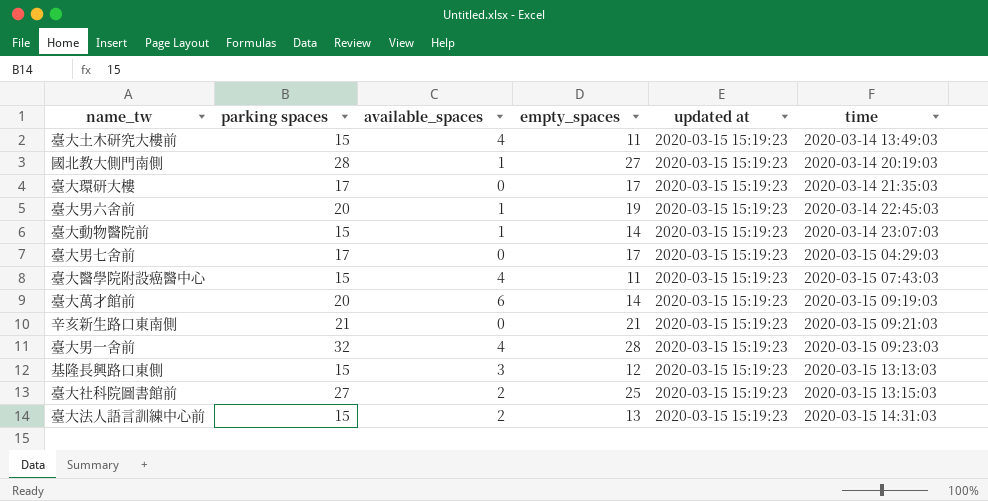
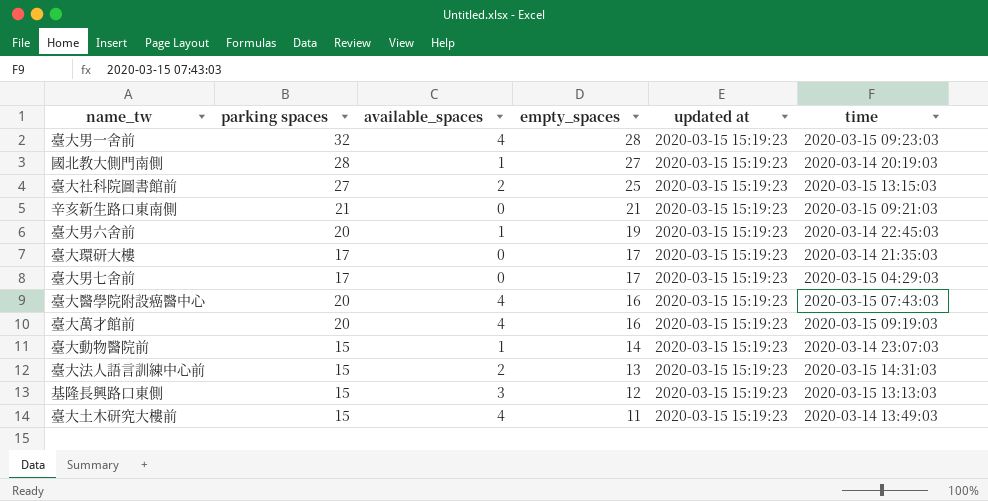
row order: time ascending -> empty_spaces descending
臺大醫學院附設癌醫中心 | parking spaces: 15 -> 20
臺大醫學院附設癌醫中心 | empty_spaces: 11 -> 16
臺大萬才館前 | available_spaces: 6 -> 4
臺大萬才館前 | empty_spaces: 14 -> 16

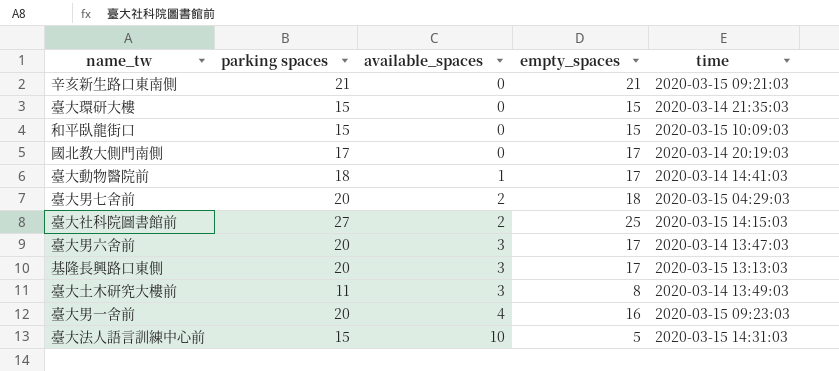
row order: empty_spaces descending -> available_spaces ascending
column updated at | position: 5 -> none
row 臺大醫學院附設癌醫中心: 20 | 4 | 16 | 2020-03-15 15:19:23 | 2020-03-15 07:43:03 -> none
row 臺大萬才館前: 20 | 4 | 16 | 2020-03-15 15:19:23 | 2020-03-15 09:19:03 -> none
臺大環研大樓 | parking spaces: 17 -> 15
臺大環研大樓 | empty_spaces: 17 -> 15
row 和平臥龍街口: none -> 15 | 0 | 15 | 2020-03-15 10:09:03
國北教大側門南側 | parking spaces: 28 -> 17
國北教大側門南側 | available_spaces: 1 -> 0
國北教大側門南側 | empty_spaces: 27 -> 17
臺大動物醫院前 | parking spaces: 15 -> 18
臺大動物醫院前 | empty_spaces: 14 -> 17
臺大動物醫院前 | time: 2020-03-14 23:07:03 -> 2020-03-14 14:41:03
臺大男七舍前 | parking spaces: 17 -> 20
臺大男七舍前 | available_spaces: 0 -> 2
臺大男七舍前 | empty_spaces: 17 -> 18
臺大社科院圖書館前 | time: 2020-03-15 13:15:03 -> 2020-03-15 14:15:03
臺大男六舍前 | available_spaces: 1 -> 3
臺大男六舍前 | empty_spaces: 19 -> 17
臺大男六舍前 | time: 2020-03-14 22:45:03 -> 2020-03-14 13:47:03
基隆長興路口東側 | parking spaces: 15 -> 20
基隆長興路口東側 | empty_spaces: 12 -> 17
臺大土木研究大樓前 | parking spaces: 15 -> 11
臺大土木研究大樓前 | available_spaces: 4 -> 3
臺大土木研究大樓前 | empty_spaces: 11 -> 8
臺大男一舍前 | parking spaces: 32 -> 20
臺大男一舍前 | empty_spaces: 28 -> 16
臺大法人語言訓練中心前 | available_spaces: 2 -> 10
臺大法人語言訓練中心前 | empty_spaces: 13 -> 5

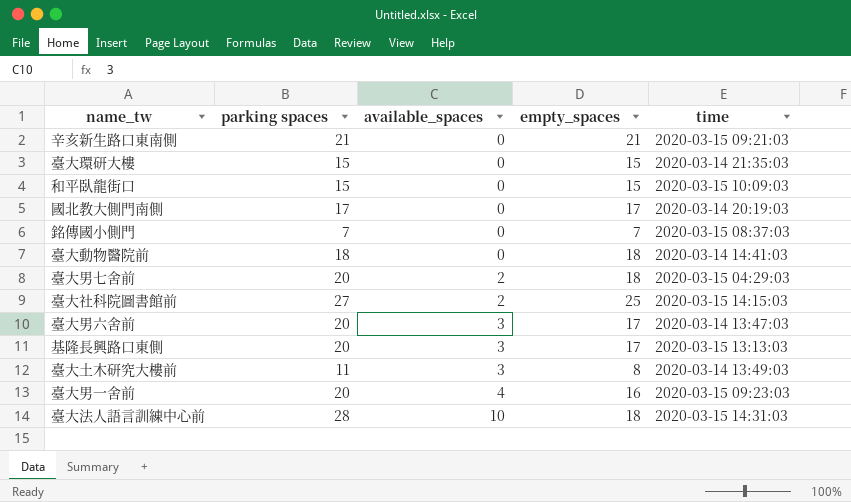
row 銘傳國小側門: none -> 7 | 0 | 7 | 2020-03-15 08:37:03
臺大動物醫院前 | available_spaces: 1 -> 0
臺大動物醫院前 | empty_spaces: 17 -> 18
臺大法人語言訓練中心前 | parking spaces: 15 -> 28
臺大法人語言訓練中心前 | empty_spaces: 5 -> 18

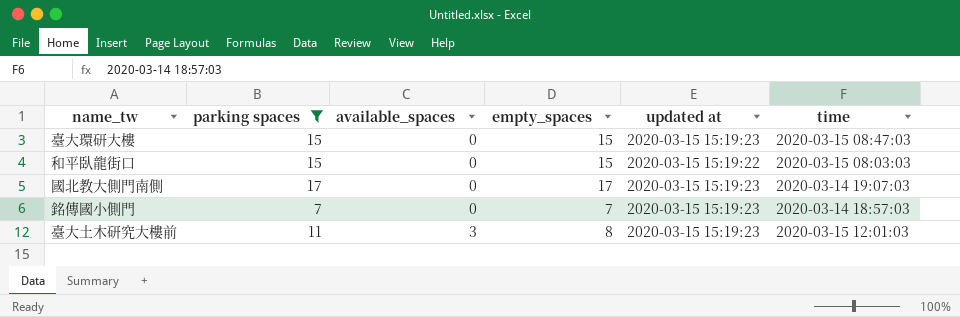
filter: none -> parking spaces <= 17
column updated at | position: none -> 5
臺大環研大樓 | time: 2020-03-14 21:35:03 -> 2020-03-15 08:47:03
和平臥龍街口 | time: 2020-03-15 10:09:03 -> 2020-03-15 08:03:03
國北教大側門南側 | time: 2020-03-14 20:19:03 -> 2020-03-14 19:07:03
銘傳國小側門 | time: 2020-03-15 08:37:03 -> 2020-03-14 18:57:03
臺大土木研究大樓前 | time: 2020-03-14 13:49:03 -> 2020-03-15 12:01:03

